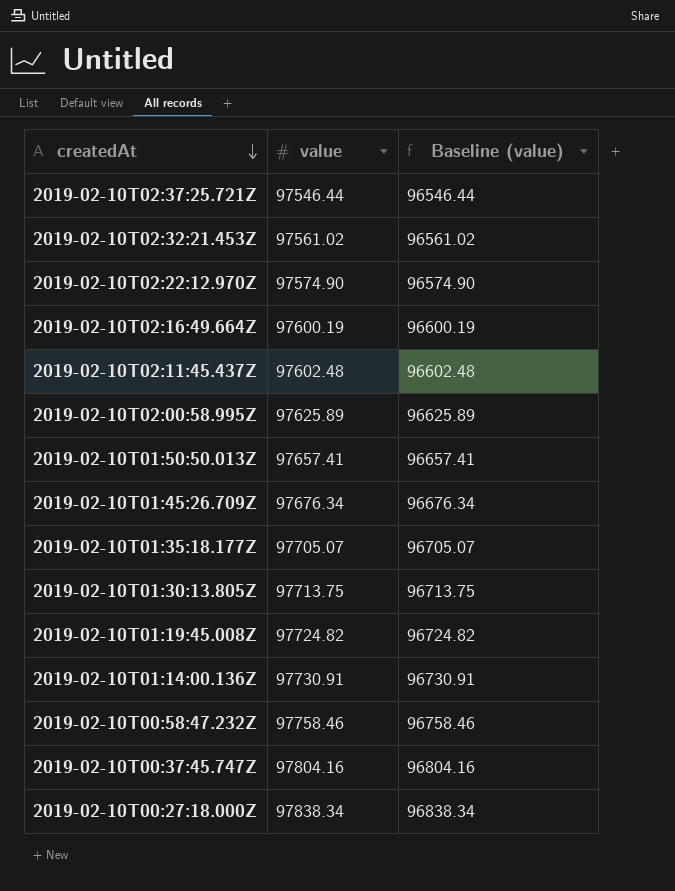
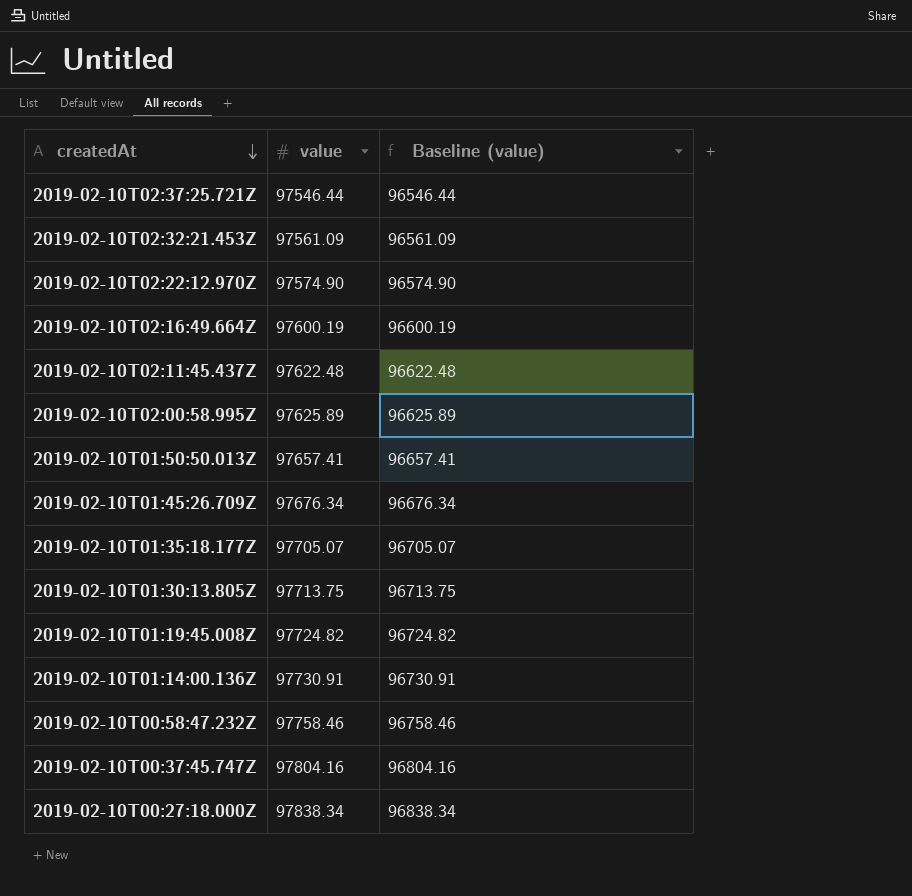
2019-02-10T02:32:21.453Z | value: 97561.02 -> 97561.09
2019-02-10T02:32:21.453Z | Baseline (value): 96561.02 -> 96561.09
2019-02-10T02:11:45.437Z | value: 97602.48 -> 97622.48
2019-02-10T02:11:45.437Z | Baseline (value): 96602.48 -> 96622.48

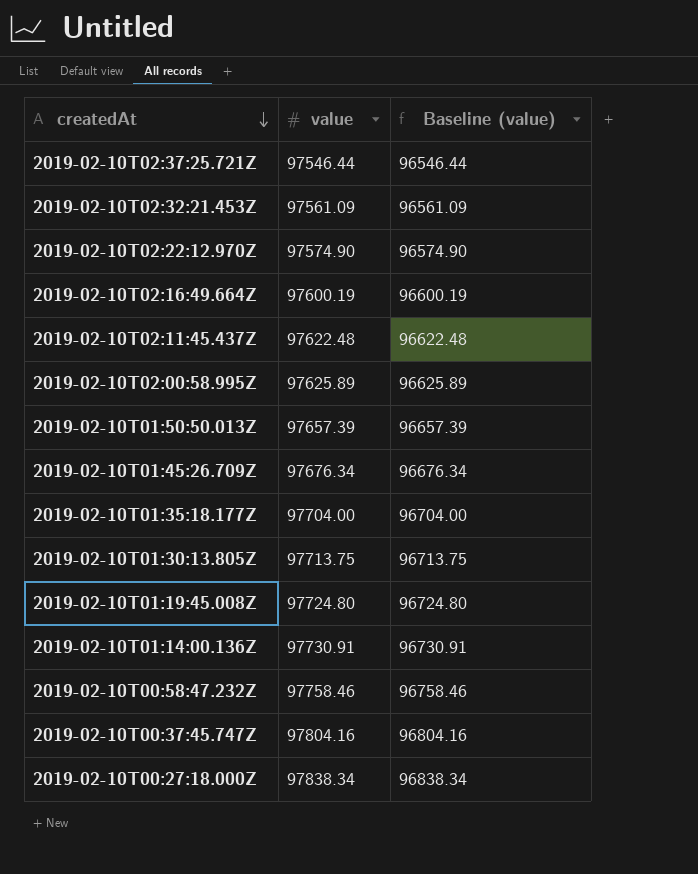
2019-02-10T01:50:50.013Z | value: 97657.41 -> 97657.39
2019-02-10T01:50:50.013Z | Baseline (value): 96657.41 -> 96657.39
2019-02-10T01:35:18.177Z | value: 97705.07 -> 97704.00
2019-02-10T01:35:18.177Z | Baseline (value): 96705.07 -> 96704.00
2019-02-10T01:19:45.008Z | value: 97724.82 -> 97724.80
2019-02-10T01:19:45.008Z | Baseline (value): 96724.82 -> 96724.80

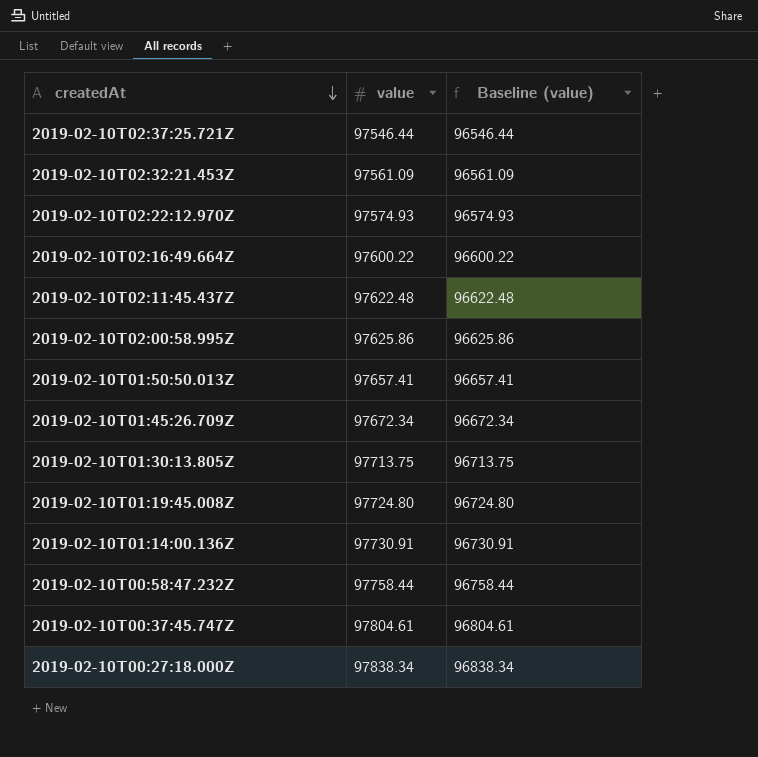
row 2019-02-10T01:35:18.177Z: 97704.00 | 96704.00 -> none
2019-02-10T02:22:12.970Z | value: 97574.90 -> 97574.93
2019-02-10T02:22:12.970Z | Baseline (value): 96574.90 -> 96574.93
2019-02-10T02:16:49.664Z | value: 97600.19 -> 97600.22
2019-02-10T02:16:49.664Z | Baseline (value): 96600.19 -> 96600.22
2019-02-10T02:00:58.995Z | value: 97625.89 -> 97625.86
2019-02-10T02:00:58.995Z | Baseline (value): 96625.89 -> 96625.86
2019-02-10T01:50:50.013Z | value: 97657.39 -> 97657.41
2019-02-10T01:50:50.013Z | Baseline (value): 96657.39 -> 96657.41
2019-02-10T01:45:26.709Z | value: 97676.34 -> 97672.34
2019-02-10T01:45:26.709Z | Baseline (value): 96676.34 -> 96672.34
2019-02-10T00:58:47.232Z | value: 97758.46 -> 97758.44
2019-02-10T00:58:47.232Z | Baseline (value): 96758.46 -> 96758.44
2019-02-10T00:37:45.747Z | value: 97804.16 -> 97804.61
2019-02-10T00:37:45.747Z | Baseline (value): 96804.16 -> 96804.61

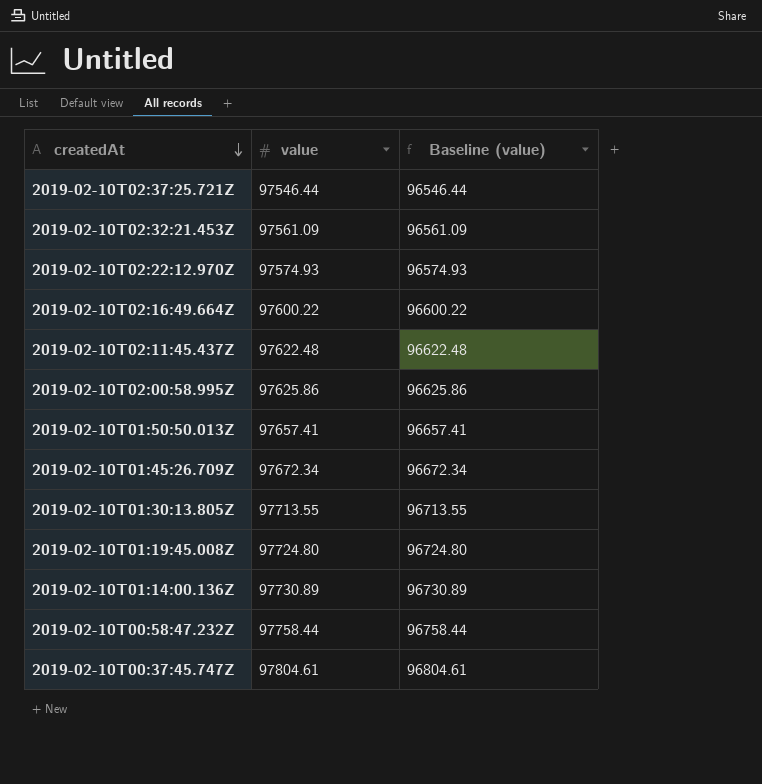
row 2019-02-10T00:27:18.000Z: 97838.34 | 96838.34 -> none
2019-02-10T01:30:13.805Z | value: 97713.75 -> 97713.55
2019-02-10T01:30:13.805Z | Baseline (value): 96713.75 -> 96713.55
2019-02-10T01:14:00.136Z | value: 97730.91 -> 97730.89
2019-02-10T01:14:00.136Z | Baseline (value): 96730.91 -> 96730.89

